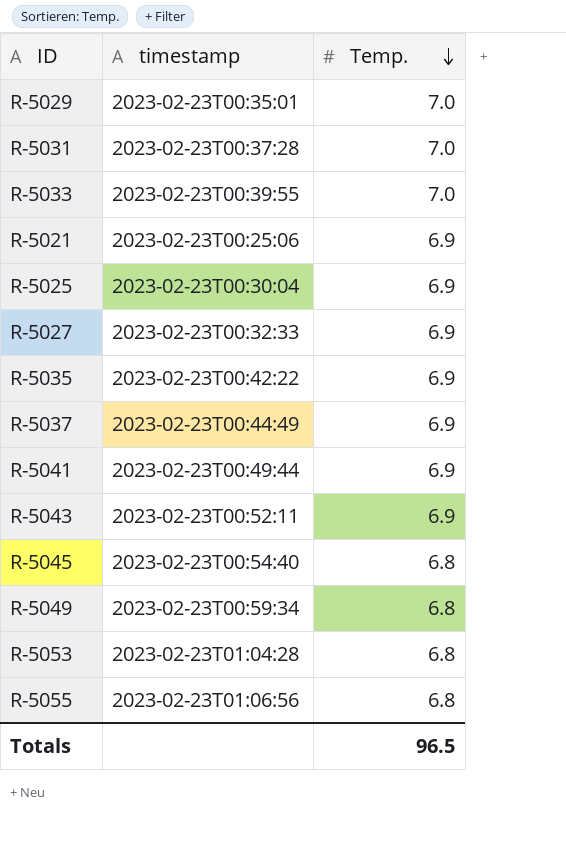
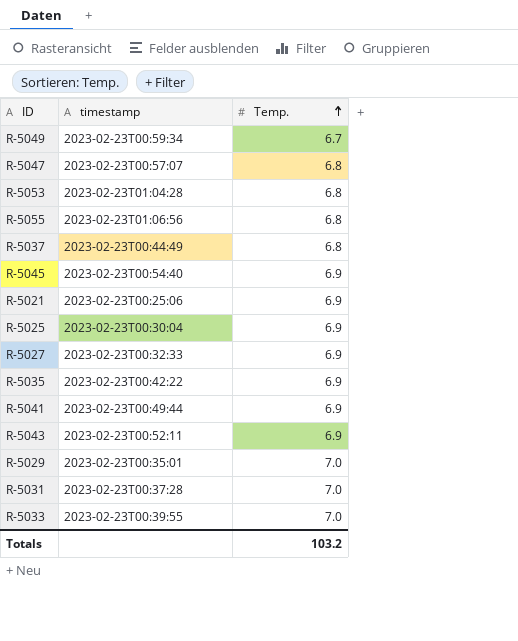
row order: Temp. descending -> Temp. ascending
R-5049 | Temp.: 6.8 -> 6.7
row R-5047: none -> 2023-02-23T00:57:07 | 6.8
R-5037 | Temp.: 6.9 -> 6.8
R-5045 | Temp.: 6.8 -> 6.9
Totals | Temp.: 96.5 -> 103.2

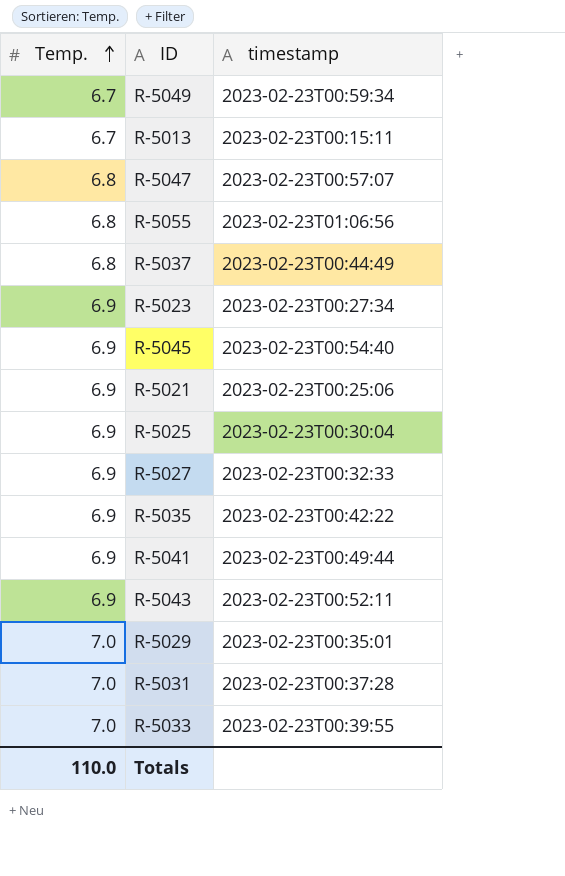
column Temp. | position: 3 -> 1
row R-5053: 2023-02-23T01:04:28 | 6.8 -> none
row R-5013: none -> 6.7 | 2023-02-23T00:15:11
row R-5023: none -> 6.9 | 2023-02-23T00:27:34
Totals | Temp.: 103.2 -> 110.0

